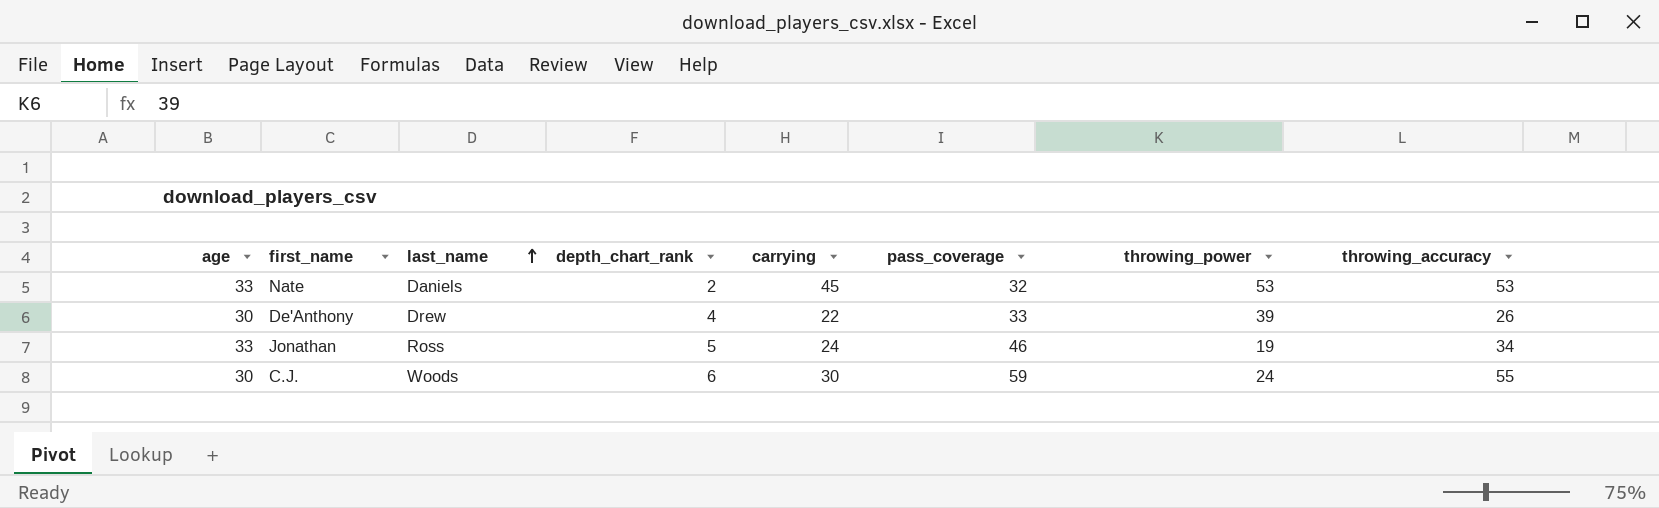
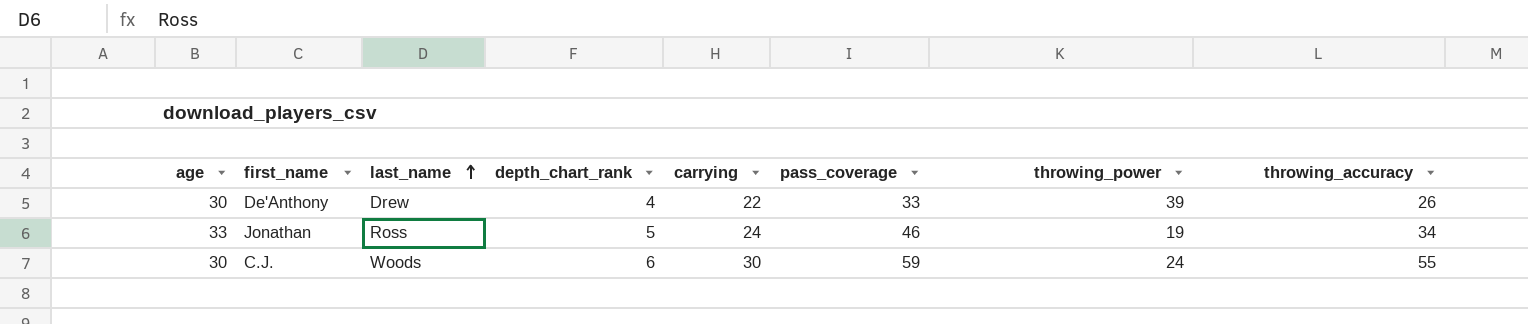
row Nate: 33 | Daniels | 2 | 45 | 32 | 53 | 53 -> none

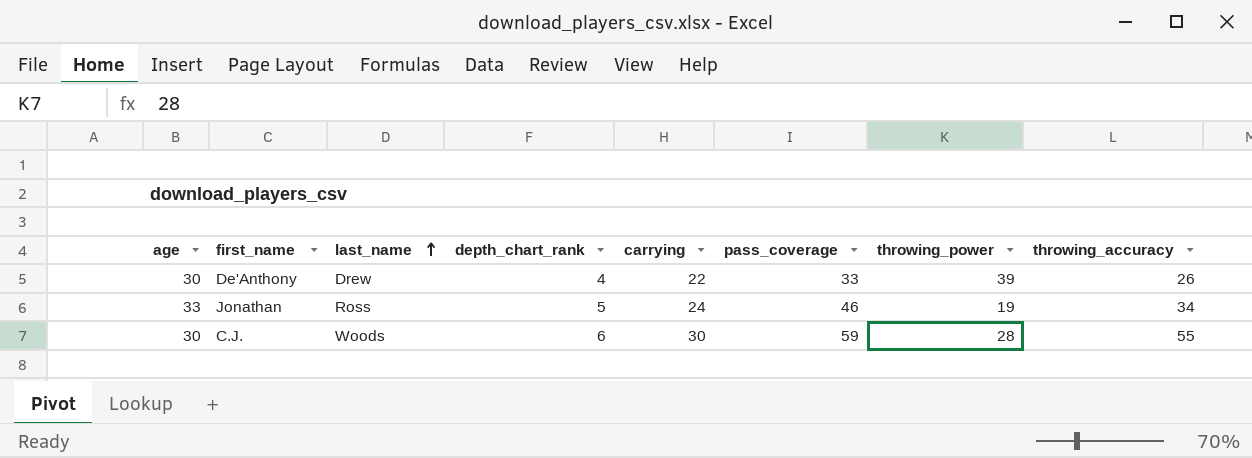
C.J. | throwing_power: 24 -> 28

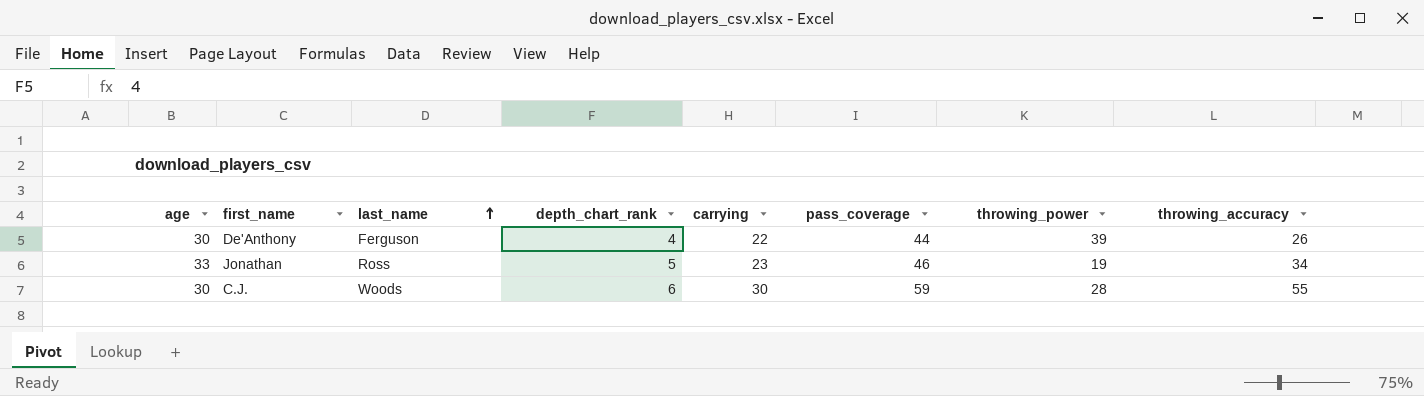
De'Anthony | last_name: Drew -> Ferguson
De'Anthony | pass_coverage: 33 -> 44
Jonathan | carrying: 24 -> 23

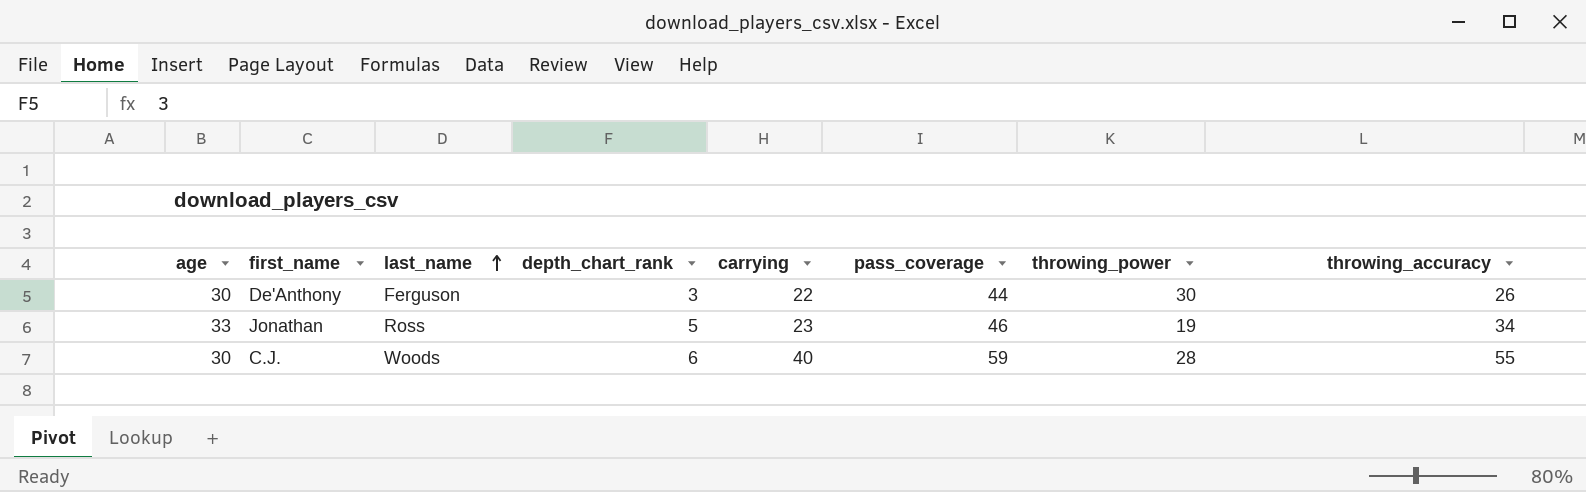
De'Anthony | depth_chart_rank: 4 -> 3
De'Anthony | throwing_power: 39 -> 30
C.J. | carrying: 30 -> 40

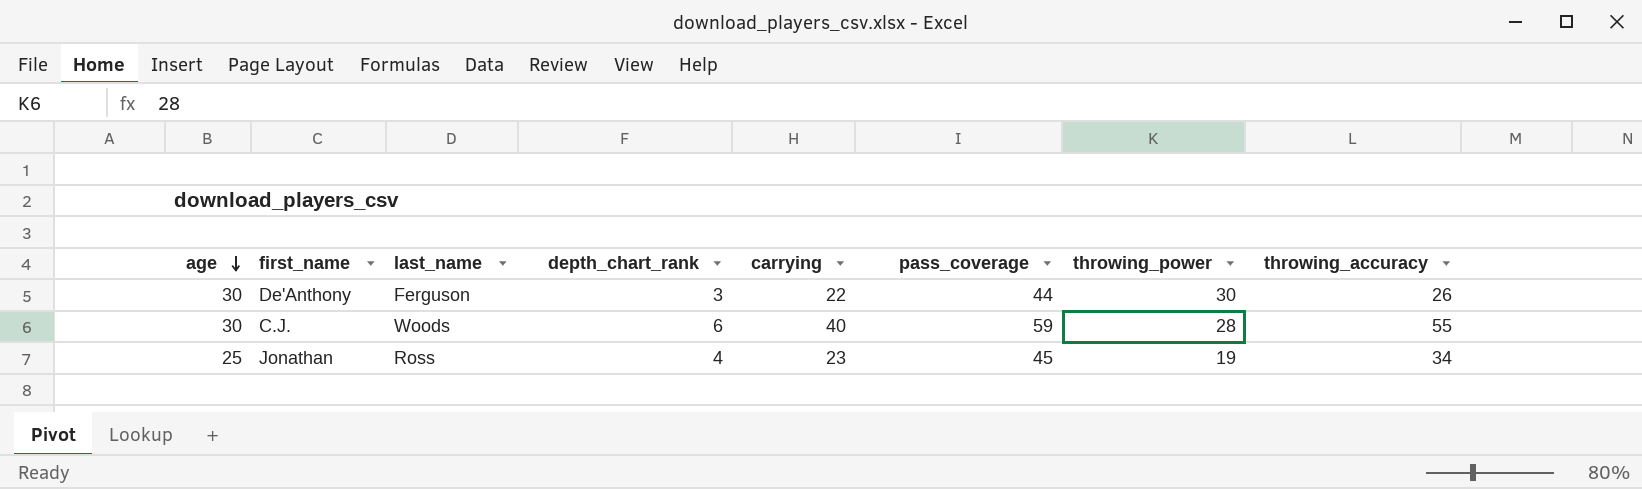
row order: last_name ascending -> age descending
Jonathan | age: 33 -> 25
Jonathan | depth_chart_rank: 5 -> 4
Jonathan | pass_coverage: 46 -> 45

